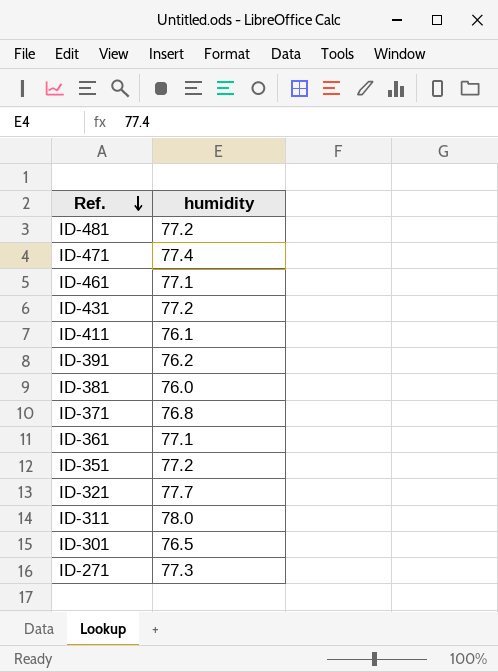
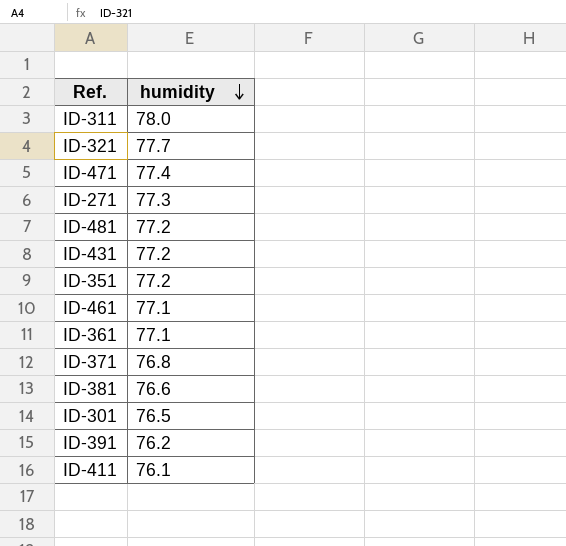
row order: Ref. descending -> humidity descending
ID-381 | humidity: 76.0 -> 76.6

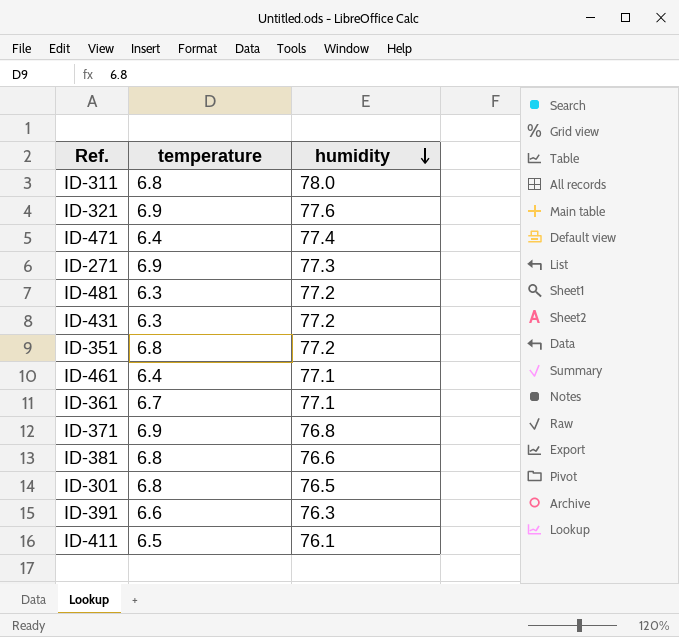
column temperature | position: none -> 2
ID-321 | humidity: 77.7 -> 77.6
ID-391 | humidity: 76.2 -> 76.3

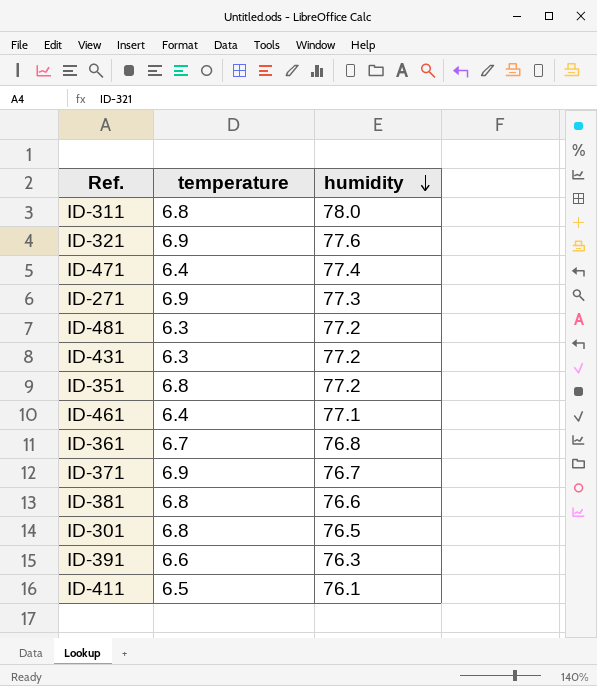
ID-361 | humidity: 77.1 -> 76.8
ID-371 | humidity: 76.8 -> 76.7

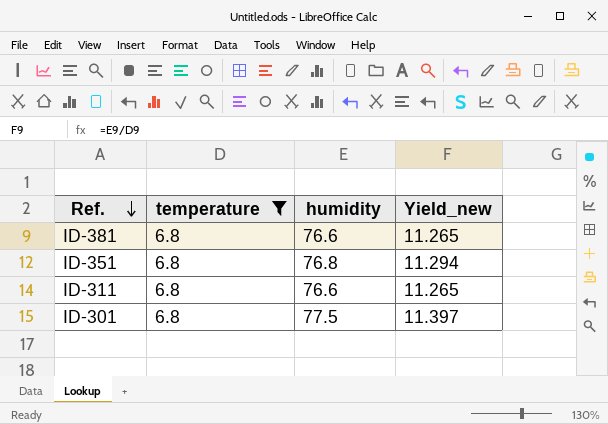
filter: none -> temperature = 6.8
row order: humidity descending -> Ref. descending
column Yield_new | formula: none -> [humidity] / [temperature]
ID-351 | humidity: 77.2 -> 76.8
ID-311 | humidity: 78.0 -> 76.6
ID-301 | humidity: 76.5 -> 77.5

